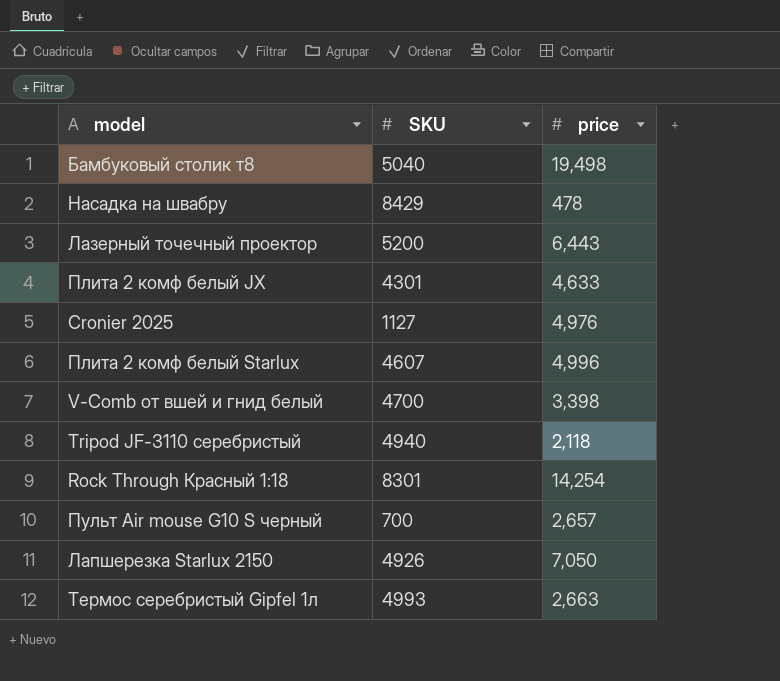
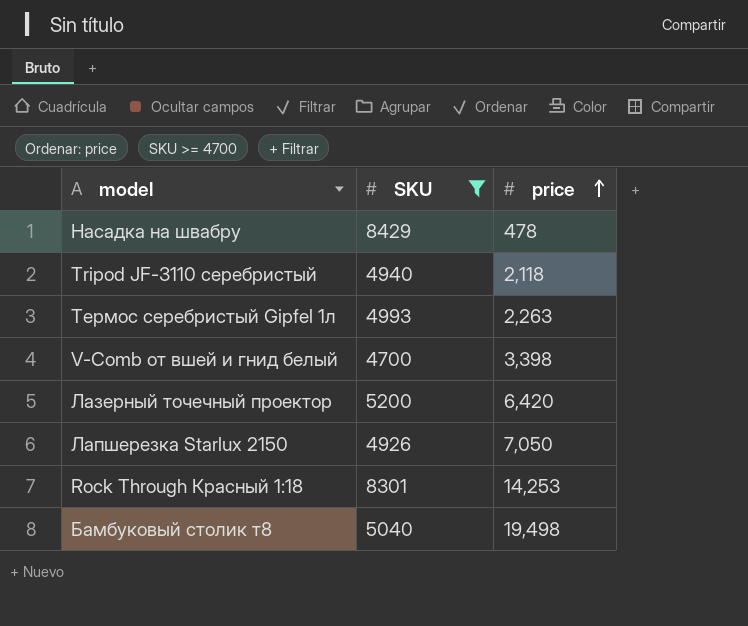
filter: none -> SKU >= 4700
row order: none -> price ascending
Термос серебристый Gipfel 1л | price: 2,663 -> 2,263
Лазерный точечный проектор | price: 6,443 -> 6,420
Rock Through Красный 1:18 | price: 14,254 -> 14,253

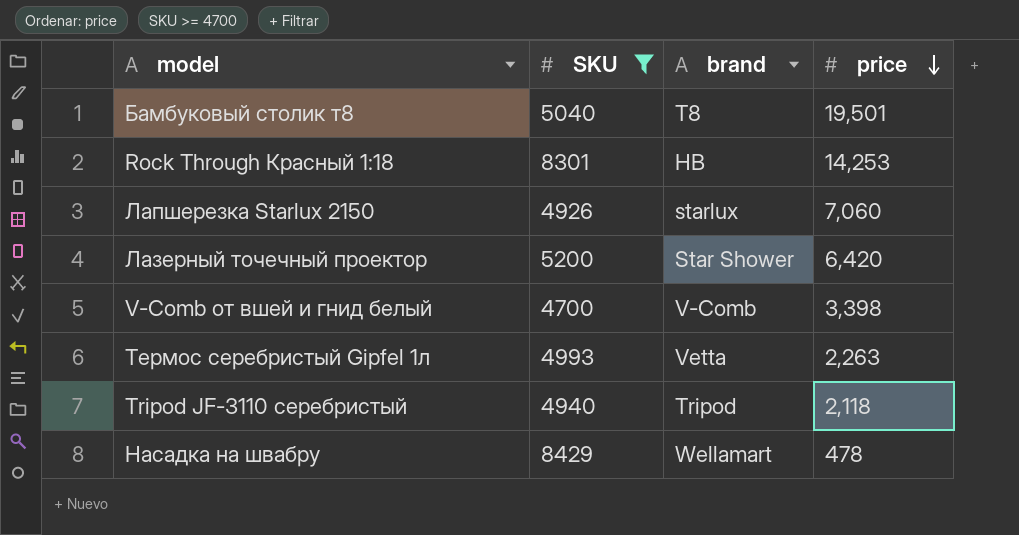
row order: price ascending -> price descending
column brand | position: none -> 3
Бамбуковый столик т8 | price: 19,498 -> 19,501
Лапшерезка Starlux 2150 | price: 7,050 -> 7,060

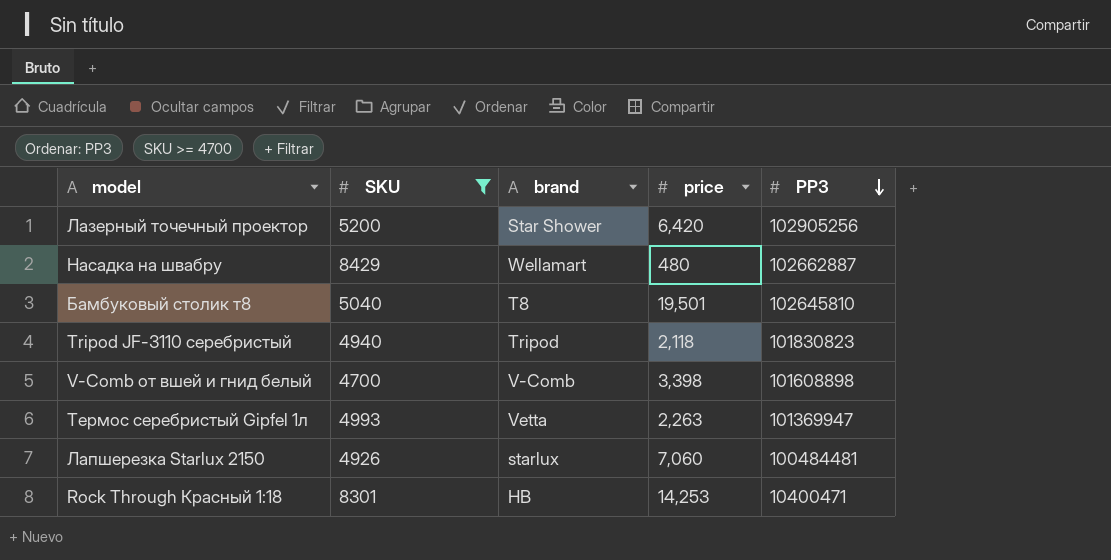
row order: price descending -> PP3 descending
column PP3 | position: none -> 5
Насадка на швабру | price: 478 -> 480

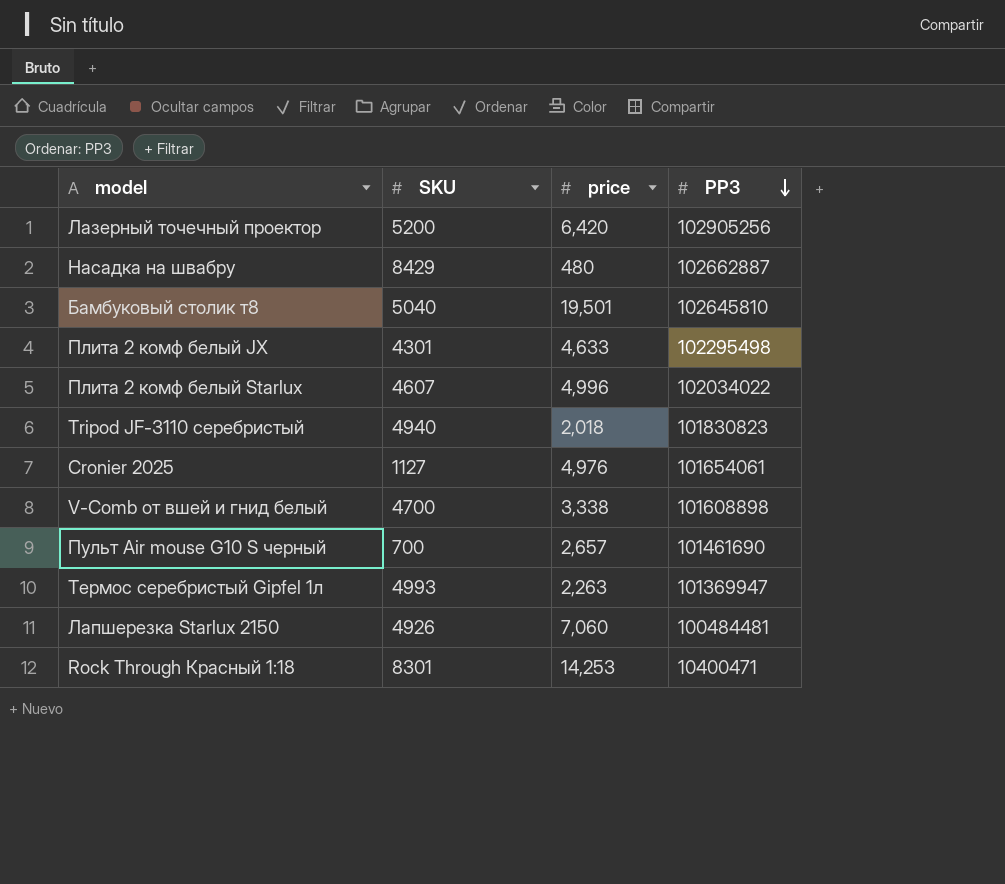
filter: SKU >= 4700 -> none
column brand | position: 3 -> none
Tripod JF-3110 серебристый | price: 2,118 -> 2,018
V-Comb от вшей и гнид белый | price: 3,398 -> 3,338

